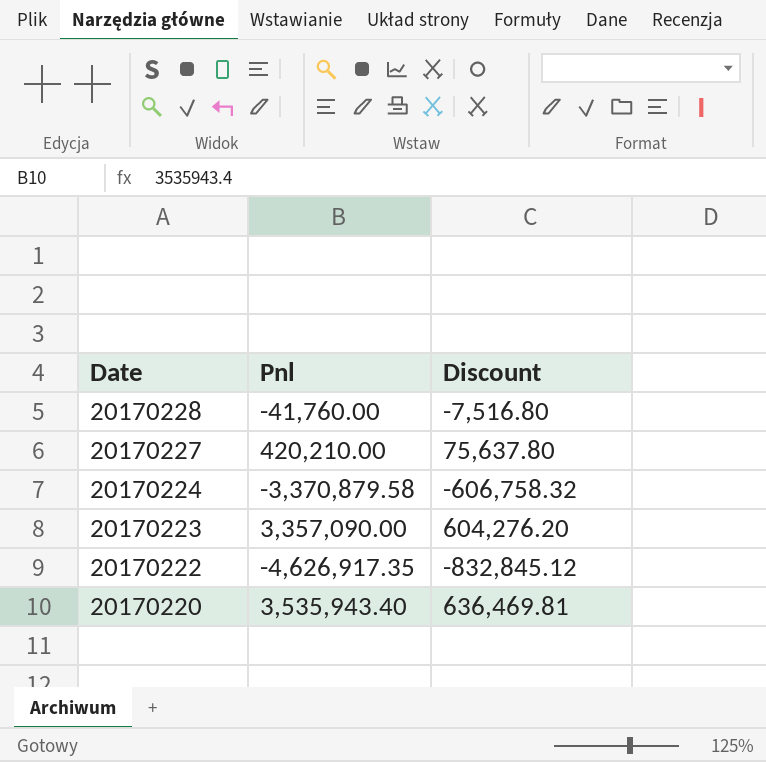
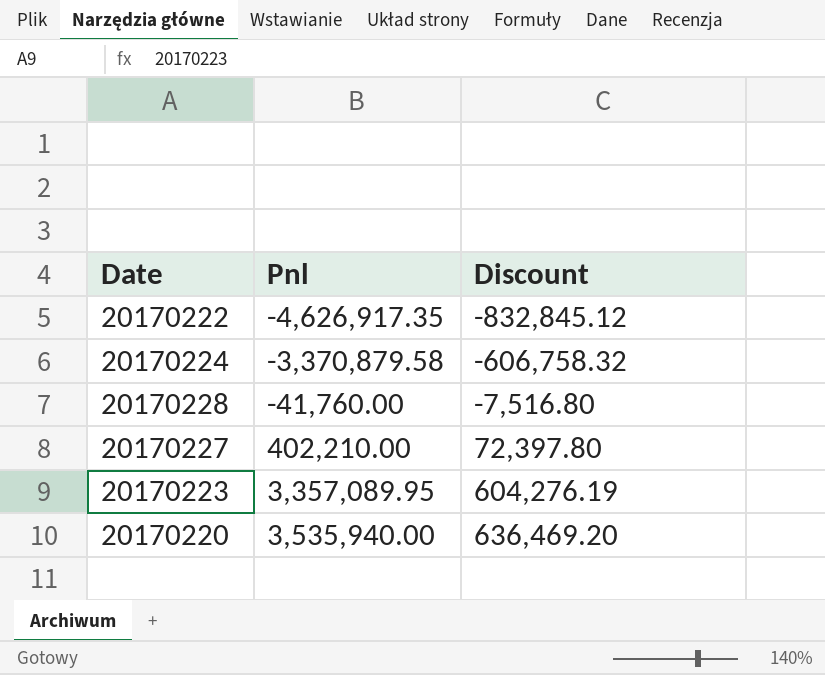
row order: Date descending -> Pnl ascending
20170227 | Pnl: 420,210.00 -> 402,210.00
20170227 | Discount: 75,637.80 -> 72,397.80
20170223 | Pnl: 3,357,090.00 -> 3,357,089.95
20170223 | Discount: 604,276.20 -> 604,276.19
20170220 | Pnl: 3,535,943.40 -> 3,535,940.00
20170220 | Discount: 636,469.81 -> 636,469.20

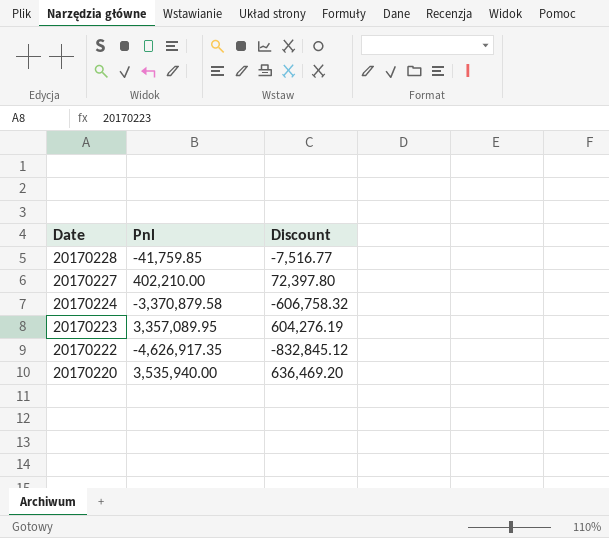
row order: Pnl ascending -> Date descending
20170228 | Pnl: -41,760.00 -> -41,759.85
20170228 | Discount: -7,516.80 -> -7,516.77

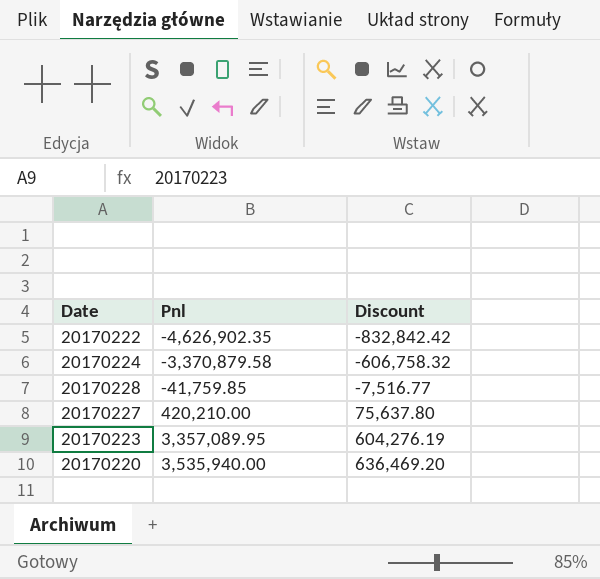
row order: Date descending -> Pnl ascending
20170222 | Pnl: -4,626,917.35 -> -4,626,902.35
20170222 | Discount: -832,845.12 -> -832,842.42
20170227 | Pnl: 402,210.00 -> 420,210.00
20170227 | Discount: 72,397.80 -> 75,637.80

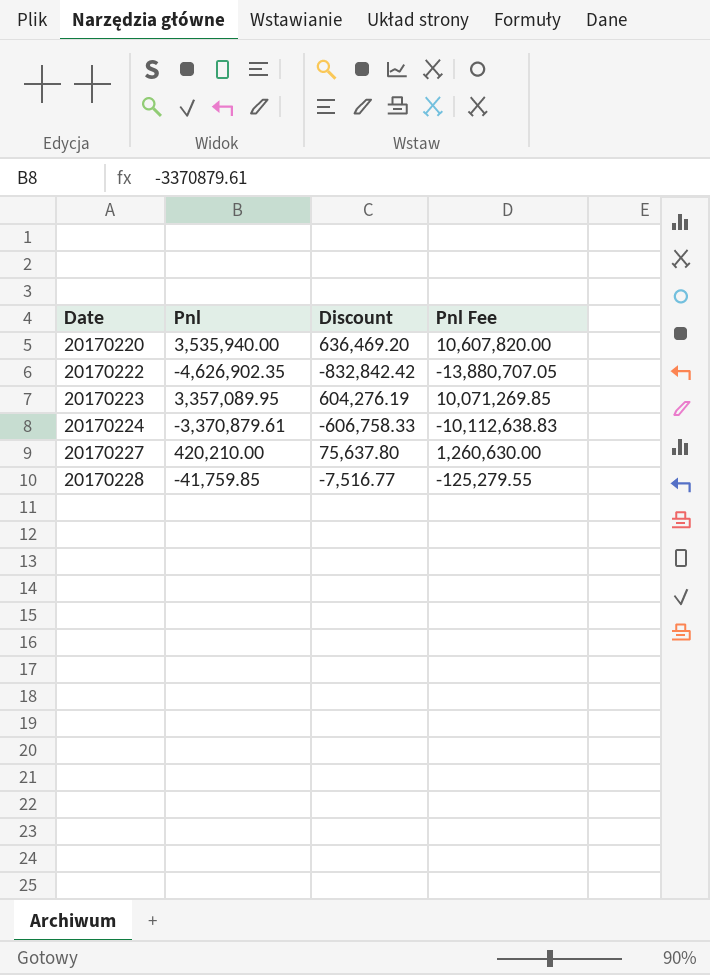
row order: Pnl ascending -> Date ascending
column Pnl Fee | formula: none -> [Pnl] * 3
20170224 | Pnl: -3,370,879.58 -> -3,370,879.61
20170224 | Discount: -606,758.32 -> -606,758.33

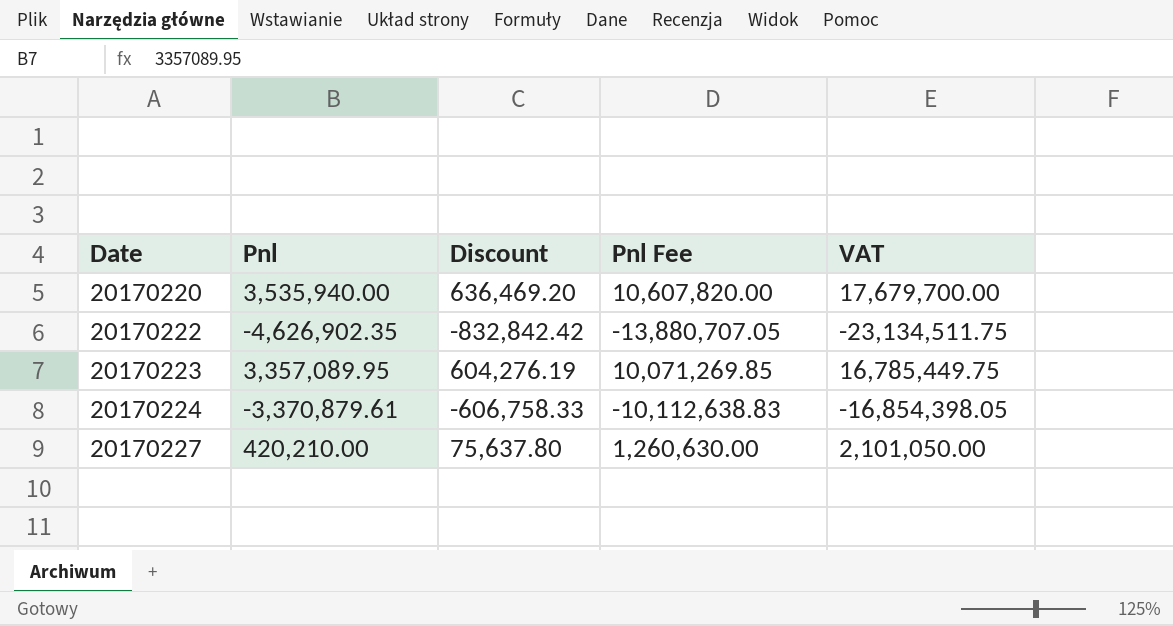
column VAT | formula: none -> [Pnl] * 5
row 20170228: -41,759.85 | -7,516.77 | -125,279.55 -> none

